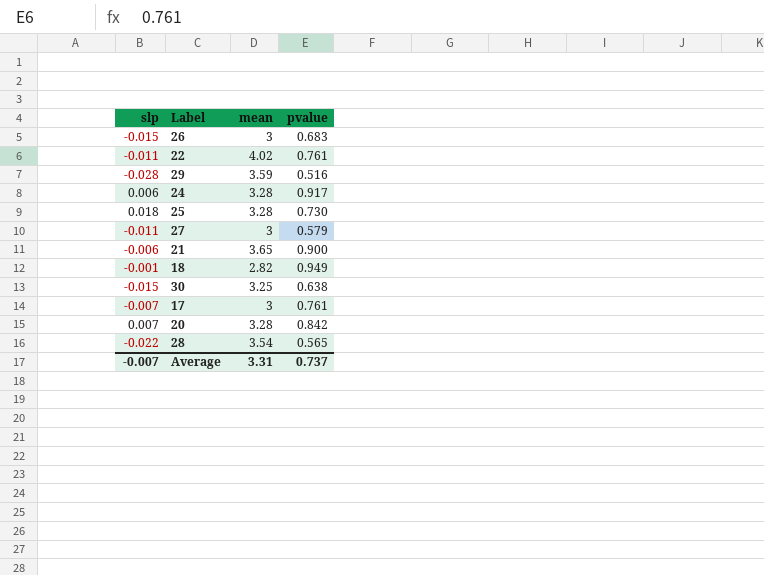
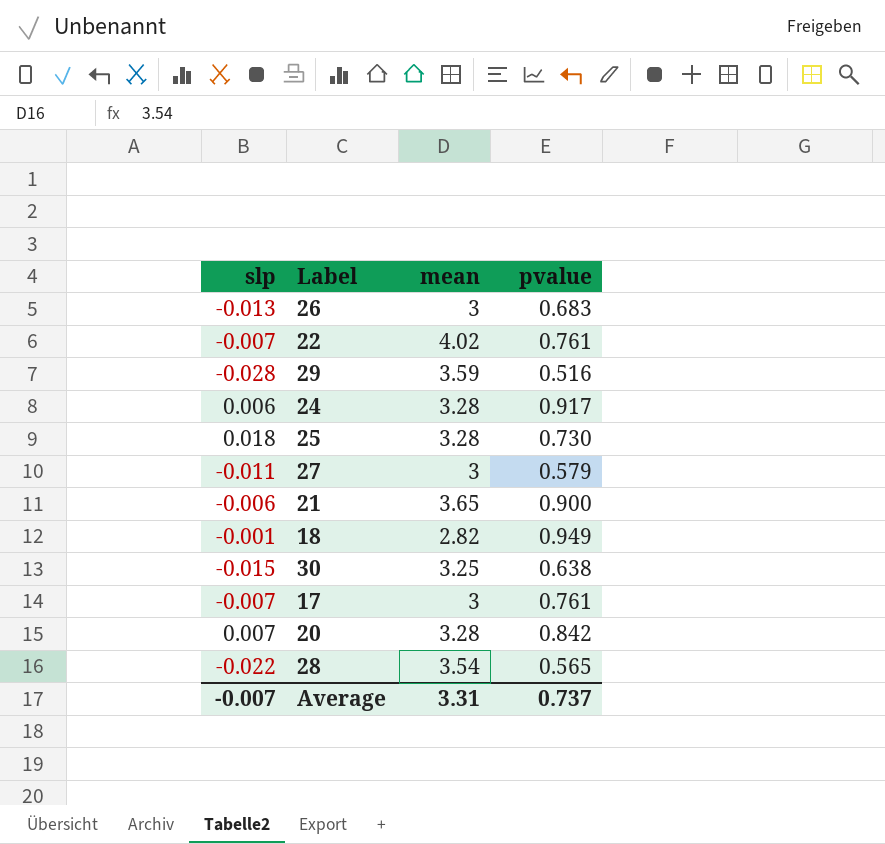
26 | slp: -0.015 -> -0.013
22 | slp: -0.011 -> -0.007

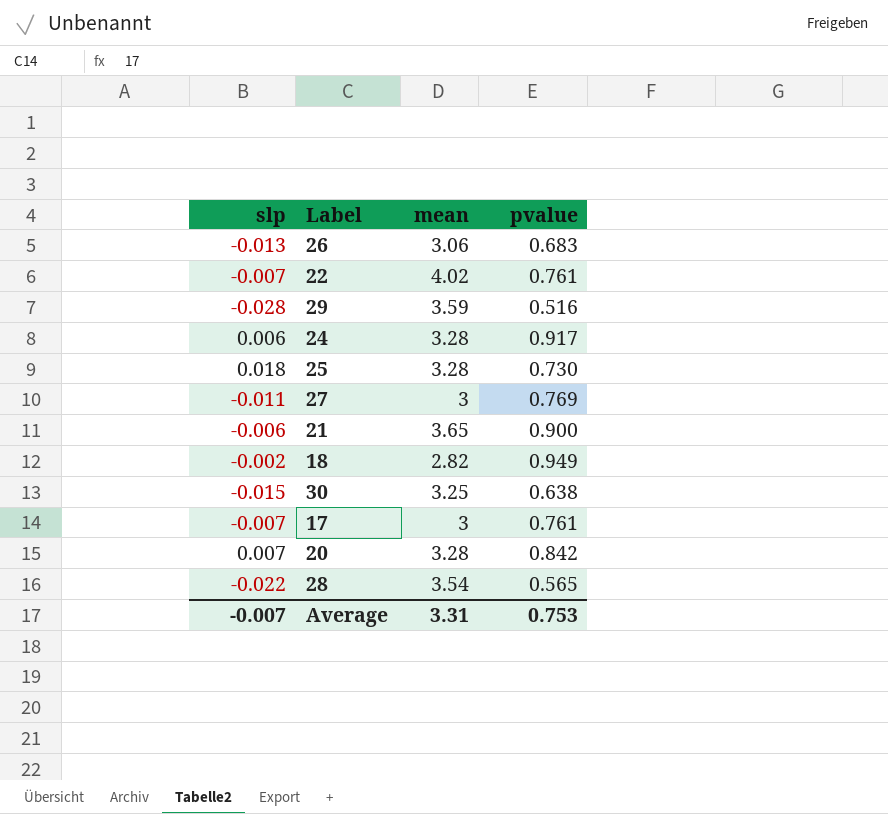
26 | mean: 3 -> 3.06
27 | pvalue: 0.579 -> 0.769
18 | slp: -0.001 -> -0.002
Average | pvalue: 0.737 -> 0.753

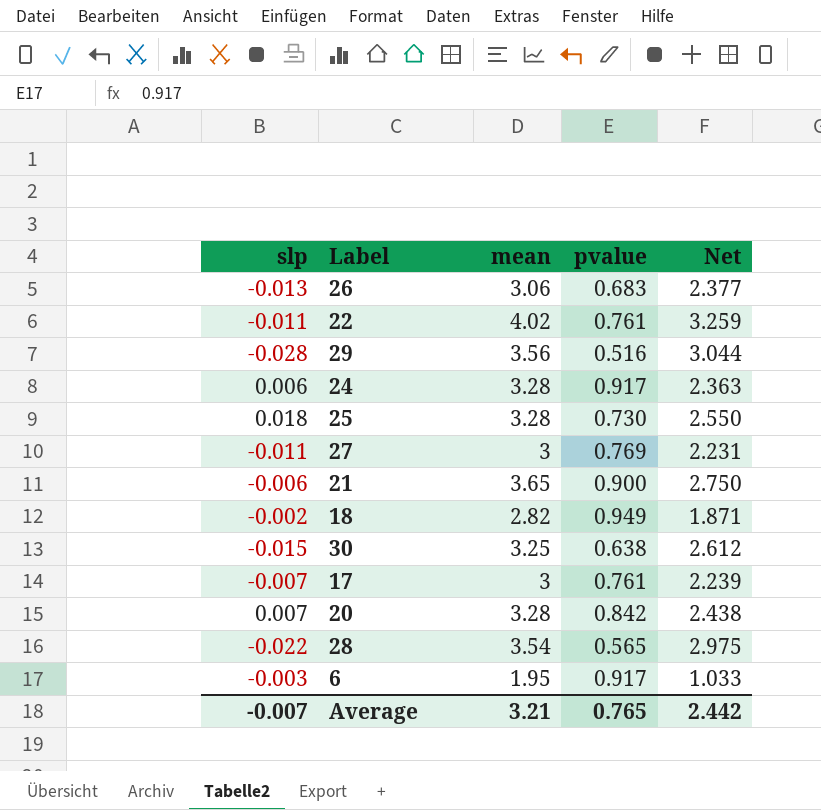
column Net | formula: none -> [mean] - [pvalue]
22 | slp: -0.007 -> -0.011
29 | mean: 3.59 -> 3.56
row 6: none -> -0.003 | 1.95 | 0.917 | 1.033
Average | mean: 3.31 -> 3.21
Average | pvalue: 0.753 -> 0.765

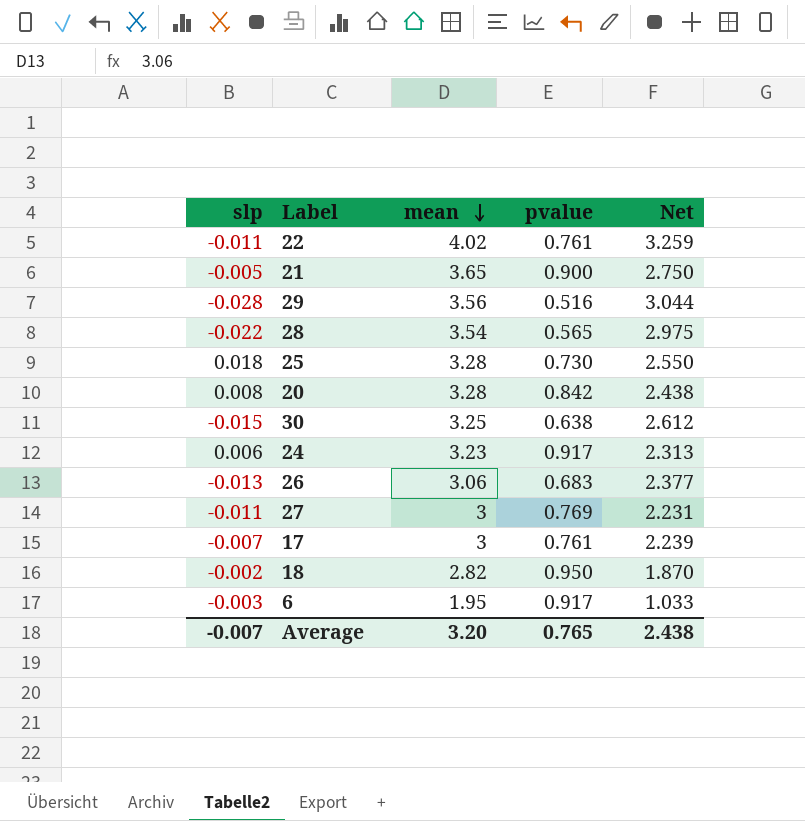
row order: none -> mean descending
21 | slp: -0.006 -> -0.005
20 | slp: 0.007 -> 0.008
24 | mean: 3.28 -> 3.23
24 | Net: 2.363 -> 2.313
18 | pvalue: 0.949 -> 0.950
18 | Net: 1.871 -> 1.870
Average | mean: 3.21 -> 3.20
Average | Net: 2.442 -> 2.438

